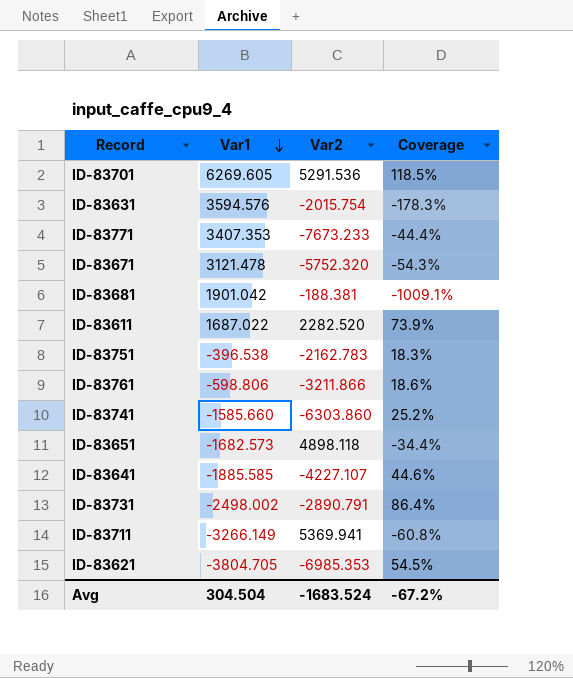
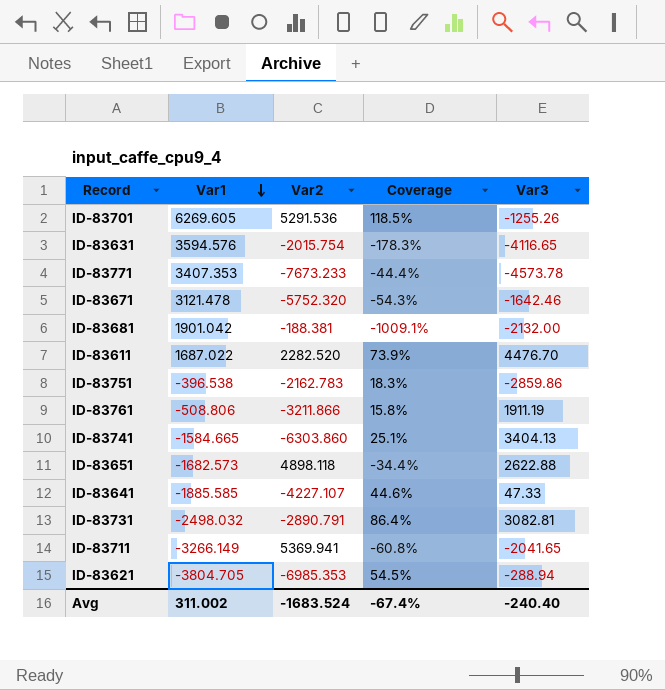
column Var3 | position: none -> 5
ID-83761 | Var1: -598.806 -> -508.806
ID-83761 | Coverage: 18.6% -> 15.8%
ID-83741 | Var1: -1585.660 -> -1584.665
ID-83741 | Coverage: 25.2% -> 25.1%
ID-83731 | Var1: -2498.002 -> -2498.032
Avg | Var1: 304.504 -> 311.002
Avg | Coverage: -67.2% -> -67.4%

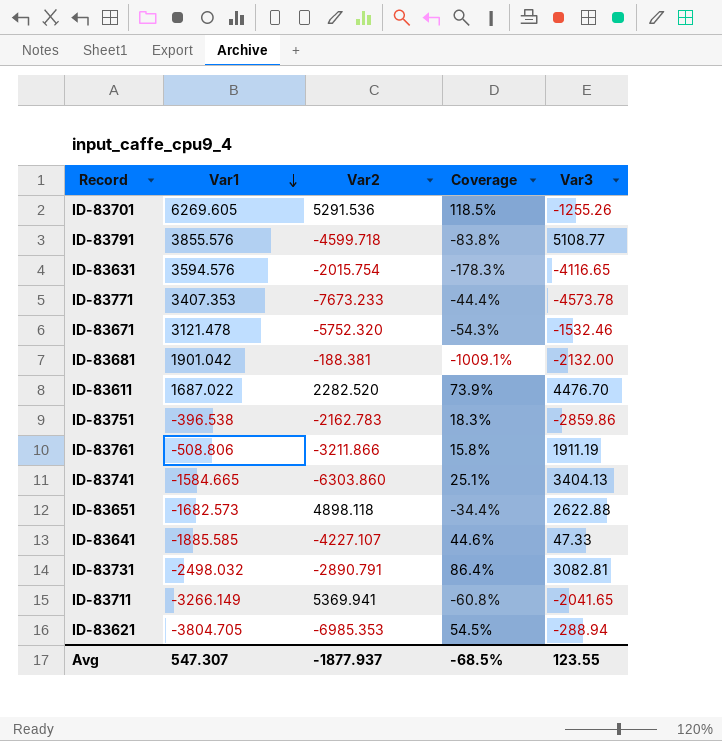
row ID-83791: none -> 3855.576 | -4599.718 | -83.8% | 5108.77
ID-83671 | Var3: -1642.46 -> -1532.46
Avg | Var1: 311.002 -> 547.307
Avg | Var2: -1683.524 -> -1877.937
Avg | Coverage: -67.4% -> -68.5%
Avg | Var3: -240.40 -> 123.55

